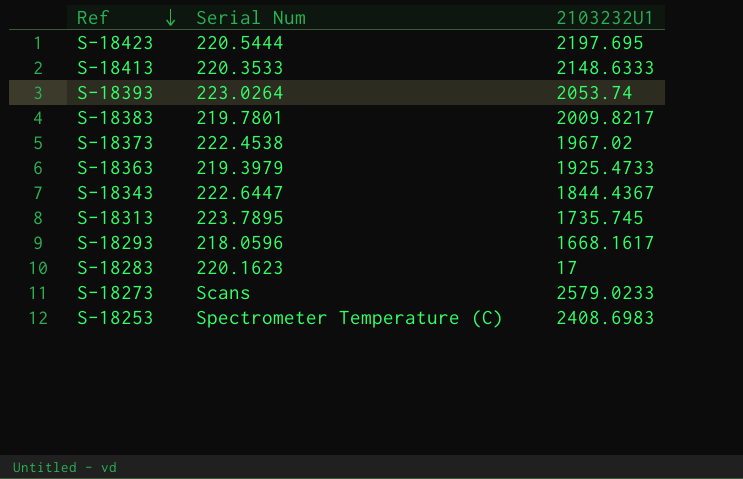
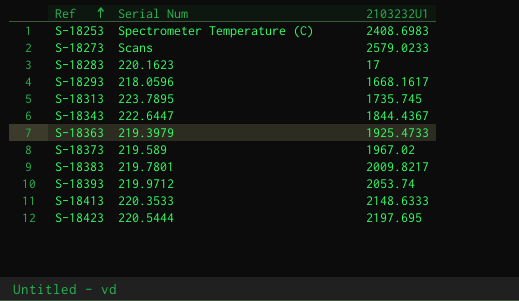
row order: Ref descending -> Ref ascending
S-18373 | Serial Num: 222.4538 -> 219.589
S-18393 | Serial Num: 223.0264 -> 219.9712

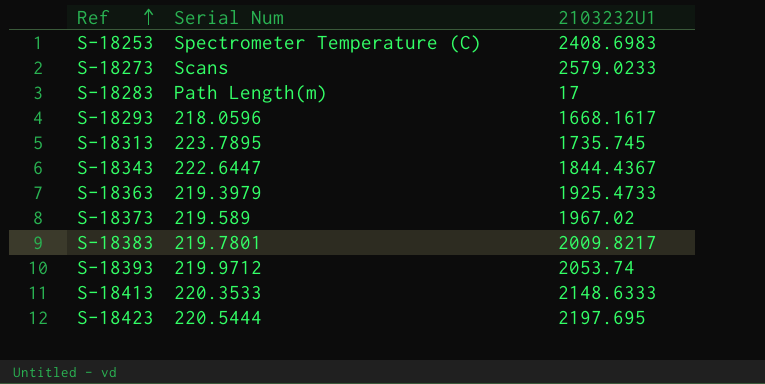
S-18283 | Serial Num: 220.1623 -> Path Length(m)

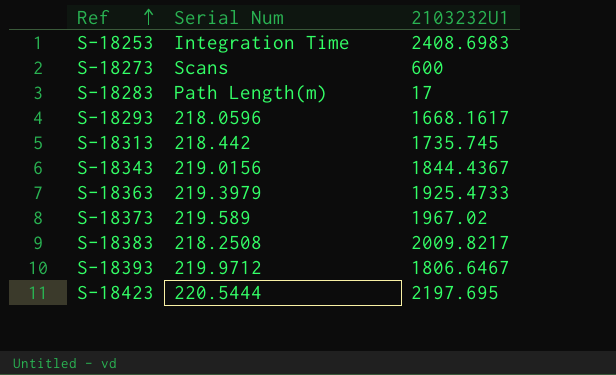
row S-18413: 220.3533 | 2148.6333 -> none
S-18253 | Serial Num: Spectrometer Temperature (C) -> Integration Time
S-18273 | 2103232U1: 2579.0233 -> 600
S-18313 | Serial Num: 223.7895 -> 218.442
S-18343 | Serial Num: 222.6447 -> 219.0156
S-18383 | Serial Num: 219.7801 -> 218.2508
S-18393 | 2103232U1: 2053.74 -> 1806.6467

